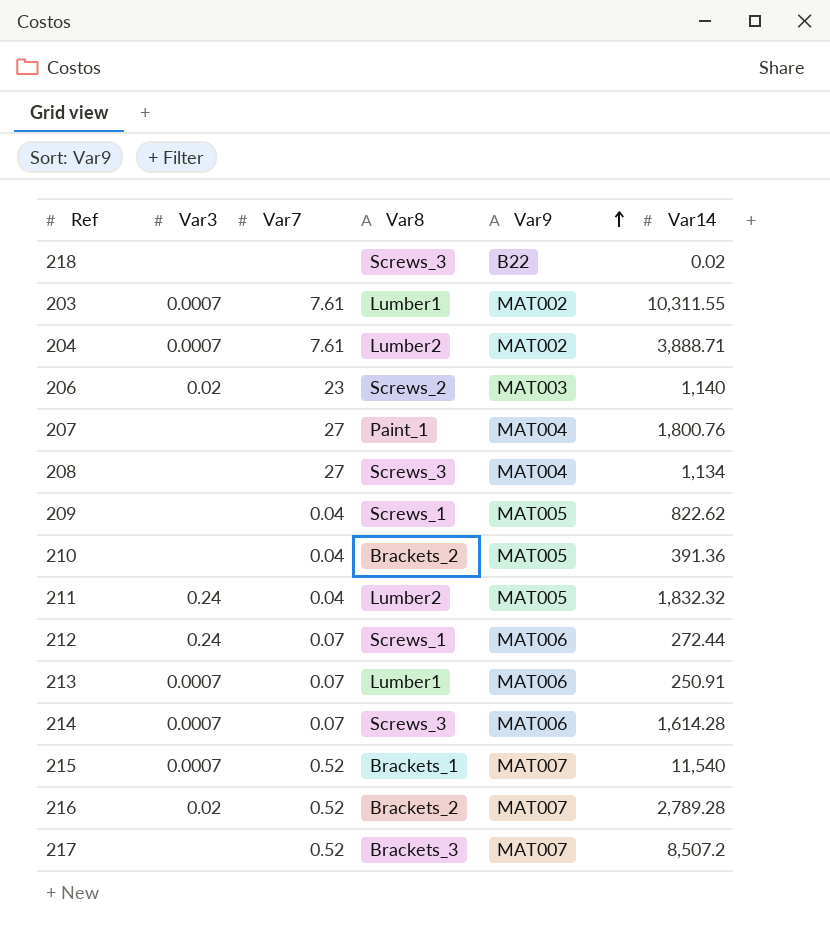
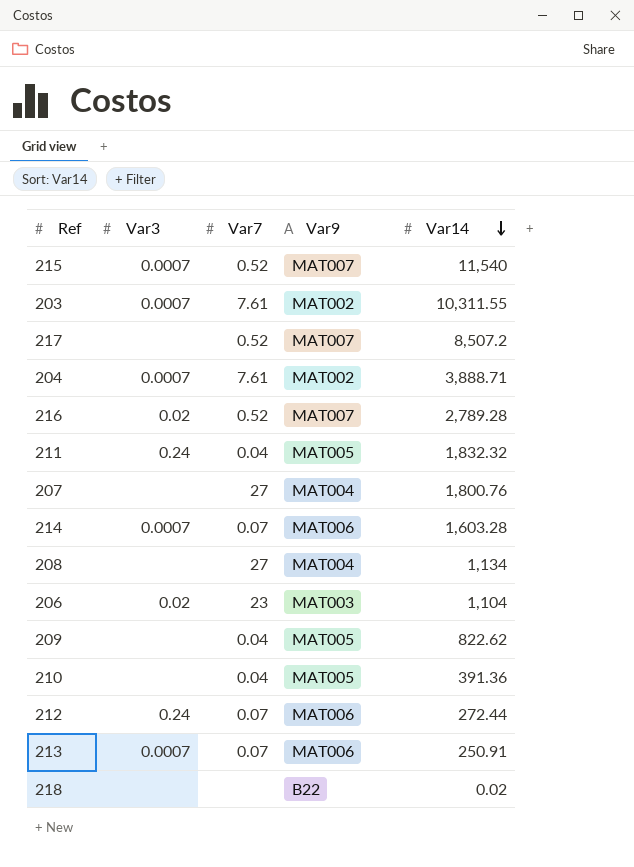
row order: Var9 ascending -> Var14 descending
column Var8 | position: 4 -> none
214 | Var14: 1,614.28 -> 1,603.28
206 | Var14: 1,140 -> 1,104

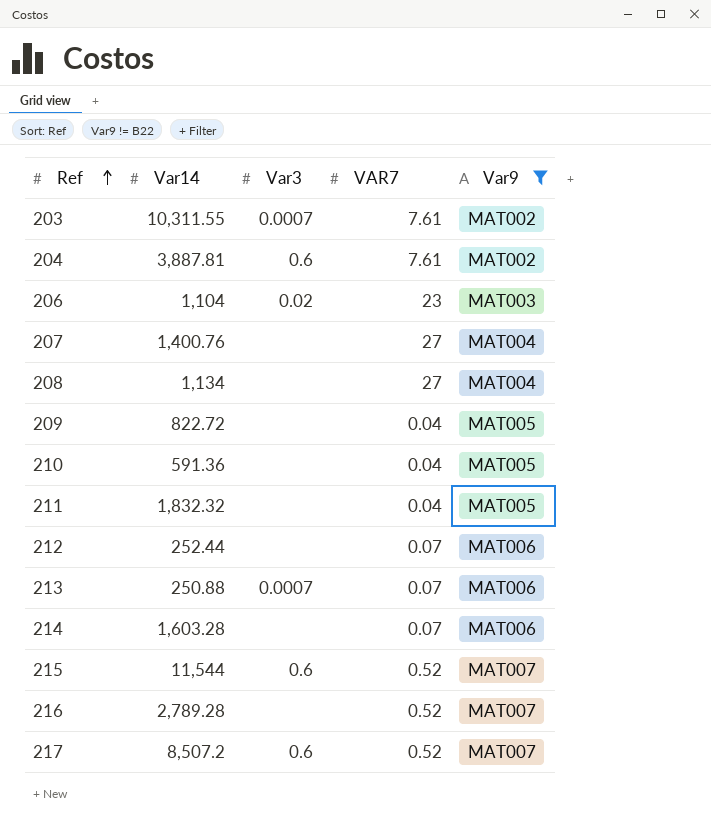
filter: none -> Var9 != B22
row order: Var14 descending -> Ref ascending
column Var14 | position: 5 -> 2
column name: Var7 -> VAR7
204 | Var14: 3,888.71 -> 3,887.81
204 | Var3: 0.0007 -> 0.6
207 | Var14: 1,800.76 -> 1,400.76
209 | Var14: 822.62 -> 822.72
210 | Var14: 391.36 -> 591.36
211 | Var3: 0.24 -> none
212 | Var14: 272.44 -> 252.44
212 | Var3: 0.24 -> none
213 | Var14: 250.91 -> 250.88
214 | Var3: 0.0007 -> none
215 | Var14: 11,540 -> 11,544
215 | Var3: 0.0007 -> 0.6
216 | Var3: 0.02 -> none
217 | Var3: none -> 0.6

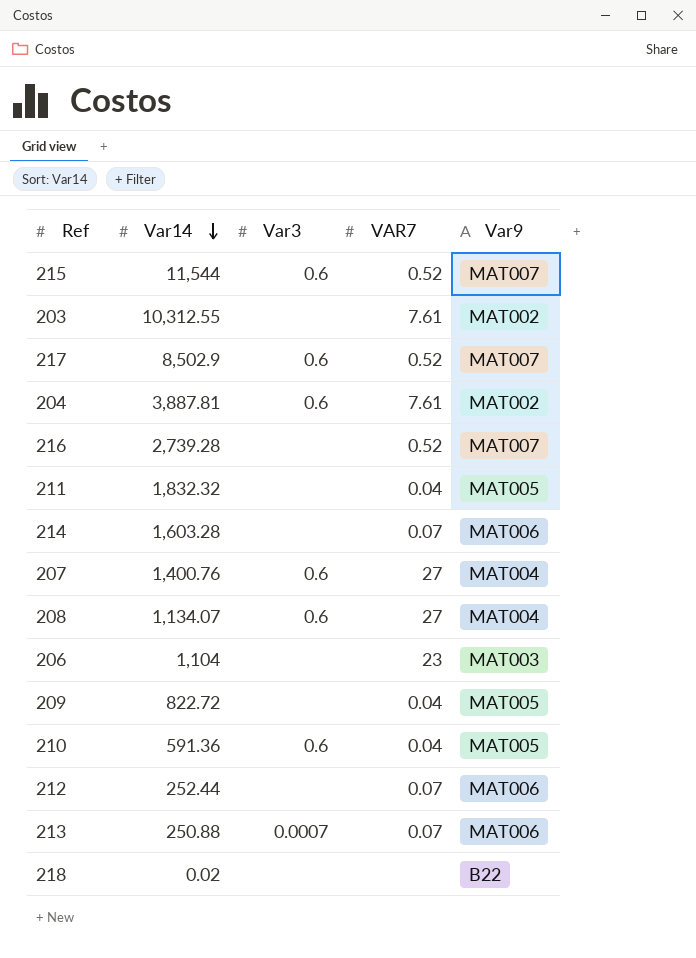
filter: Var9 != B22 -> none
row order: Ref ascending -> Var14 descending
203 | Var14: 10,311.55 -> 10,312.55
203 | Var3: 0.0007 -> none
217 | Var14: 8,507.2 -> 8,502.9
216 | Var14: 2,789.28 -> 2,739.28
207 | Var3: none -> 0.6
208 | Var14: 1,134 -> 1,134.07
208 | Var3: none -> 0.6
206 | Var3: 0.02 -> none
210 | Var3: none -> 0.6

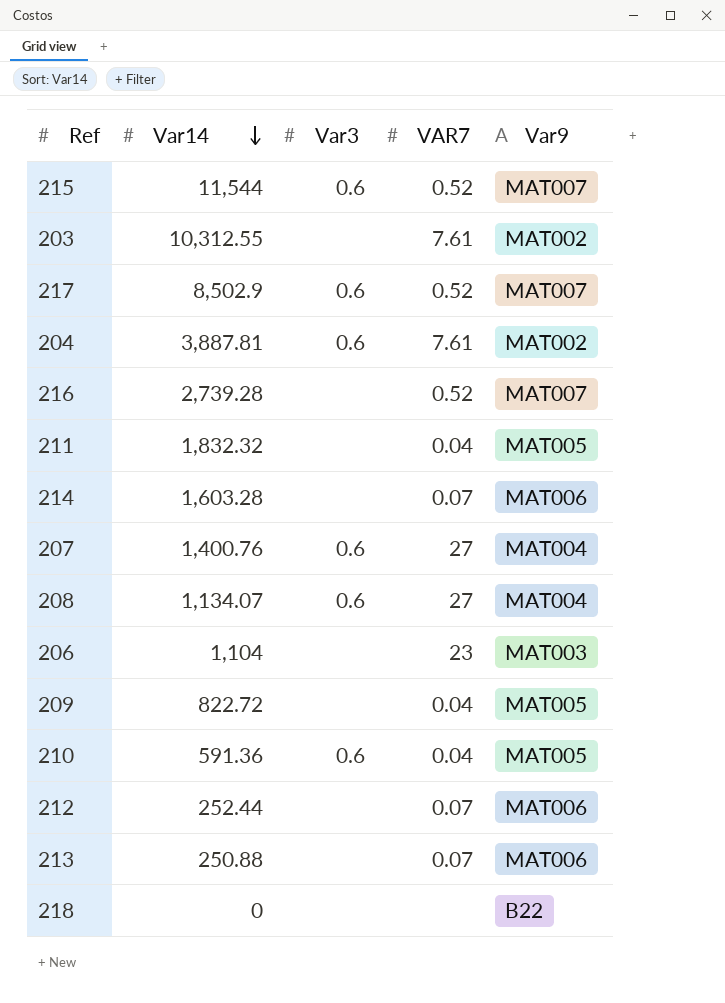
213 | Var3: 0.0007 -> none
218 | Var14: 0.02 -> 0

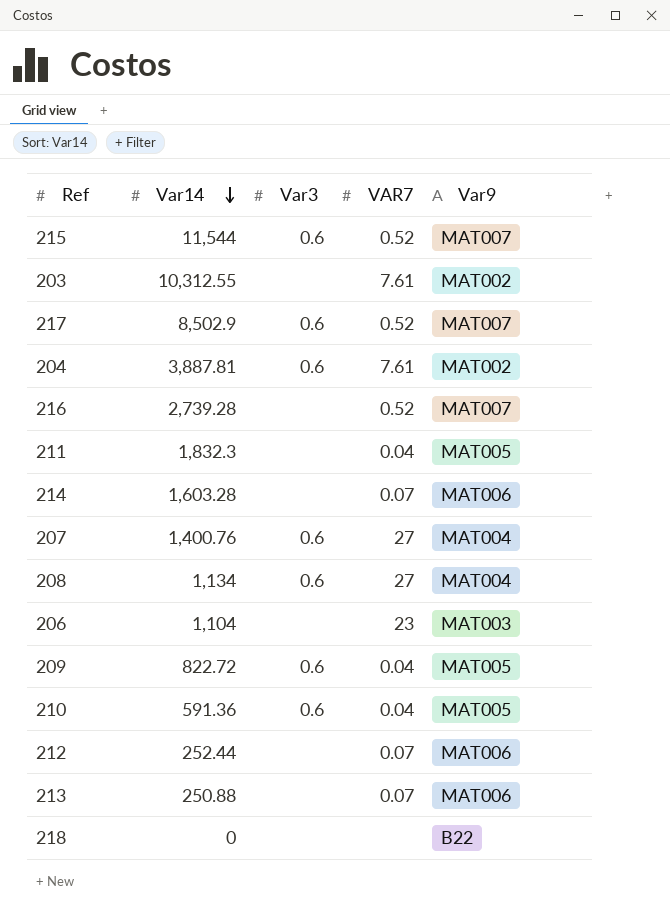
211 | Var14: 1,832.32 -> 1,832.3
208 | Var14: 1,134.07 -> 1,134
209 | Var3: none -> 0.6

